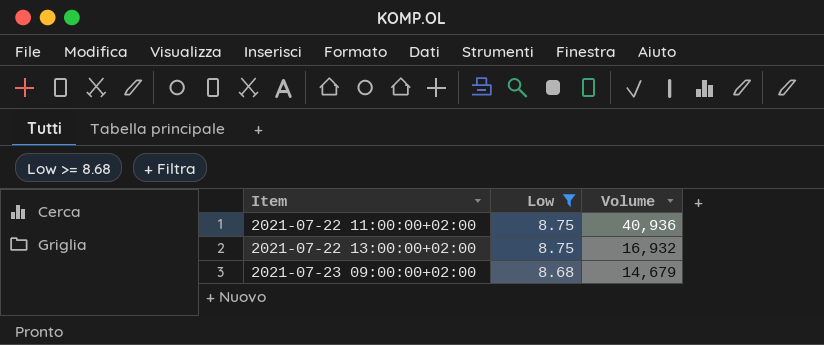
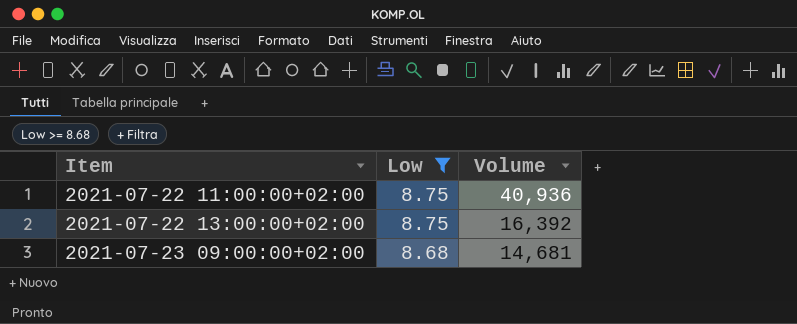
2021-07-22 13:00:00+02:00 | Volume: 16,932 -> 16,392
2021-07-23 09:00:00+02:00 | Volume: 14,679 -> 14,681

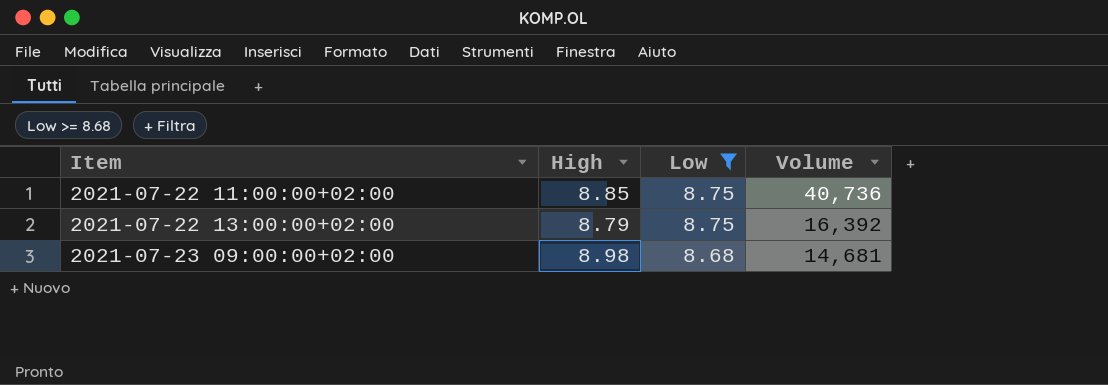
column High | position: none -> 2
2021-07-22 11:00:00+02:00 | Volume: 40,936 -> 40,736

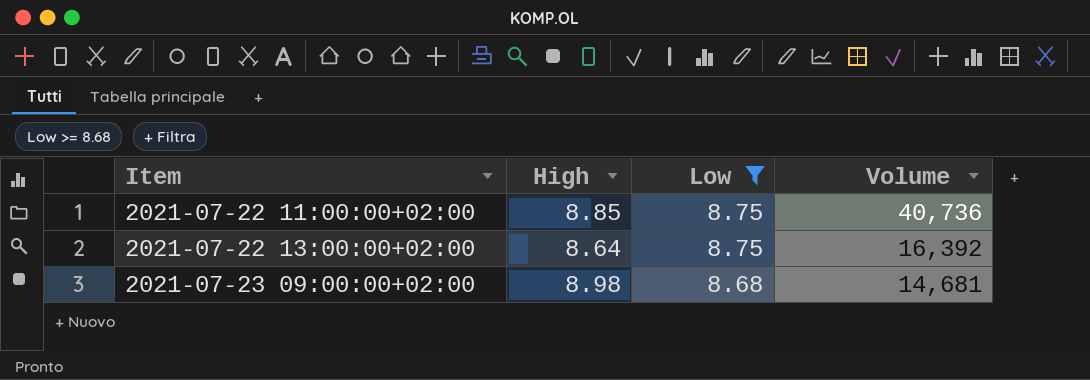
2021-07-22 13:00:00+02:00 | High: 8.79 -> 8.64

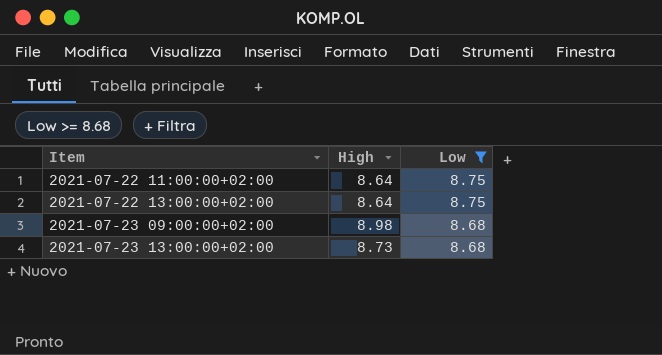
column Volume | position: 4 -> none
2021-07-22 11:00:00+02:00 | High: 8.85 -> 8.64
row 2021-07-23 13:00:00+02:00: none -> 8.73 | 8.68

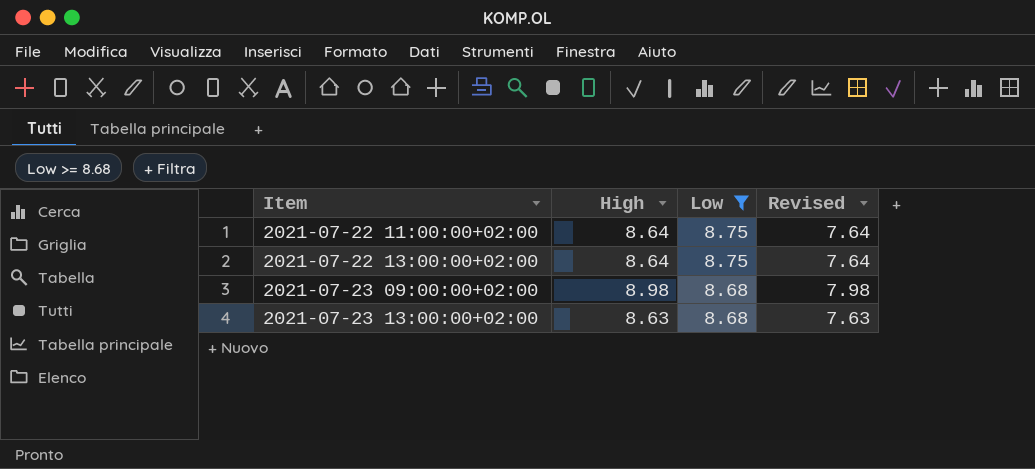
column Revised | formula: none -> [High] - 1
2021-07-23 13:00:00+02:00 | High: 8.73 -> 8.63

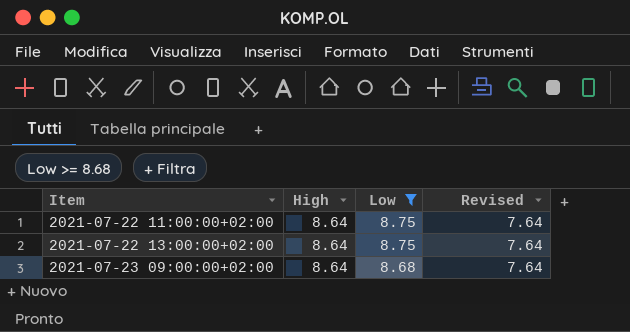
row 2021-07-23 13:00:00+02:00: 8.63 | 8.68 | 7.63 -> none
2021-07-23 09:00:00+02:00 | High: 8.98 -> 8.64
2021-07-23 09:00:00+02:00 | Revised: 7.98 -> 7.64

